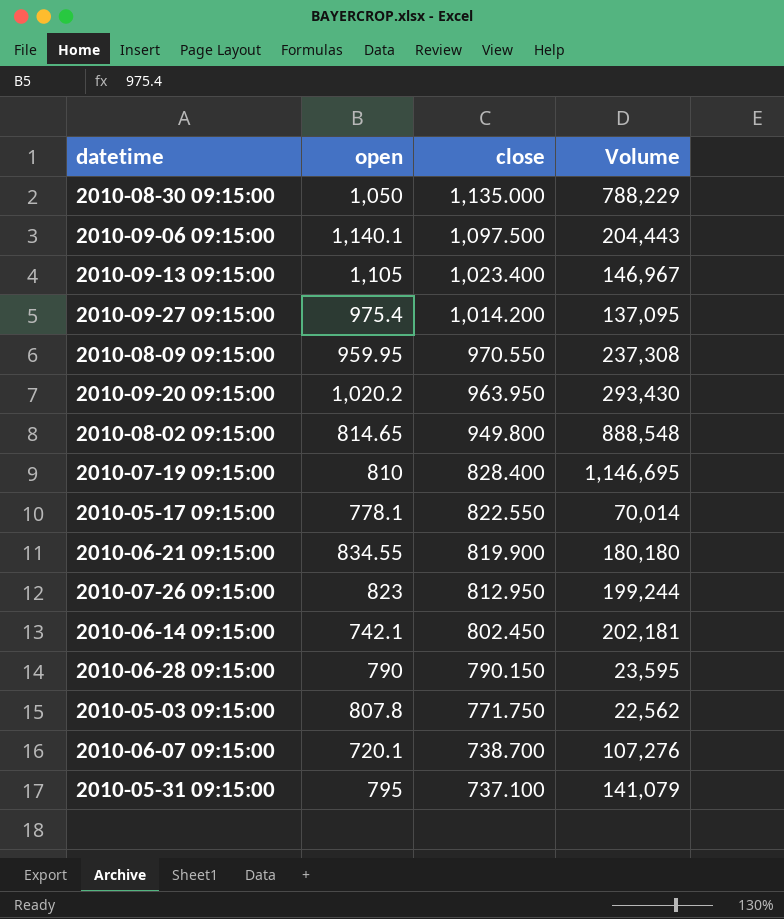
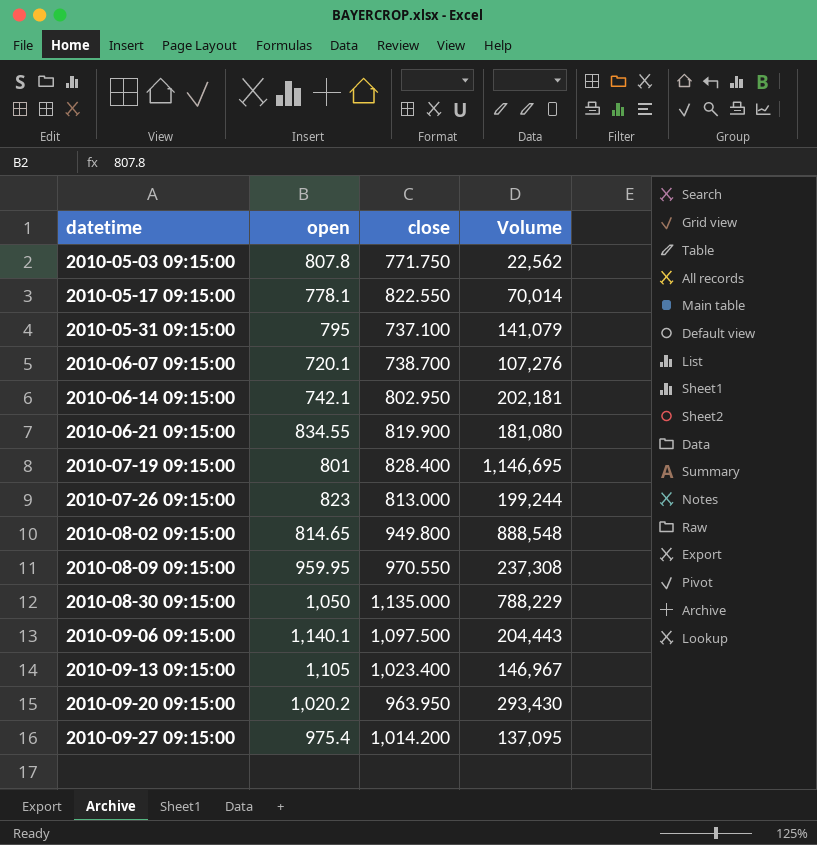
row order: close descending -> datetime ascending
row 2010-06-28 09:15:00: 790 | 790.150 | 23,595 -> none
2010-06-14 09:15:00 | close: 802.450 -> 802.950
2010-06-21 09:15:00 | Volume: 180,180 -> 181,080
2010-07-19 09:15:00 | open: 810 -> 801
2010-07-26 09:15:00 | close: 812.950 -> 813.000

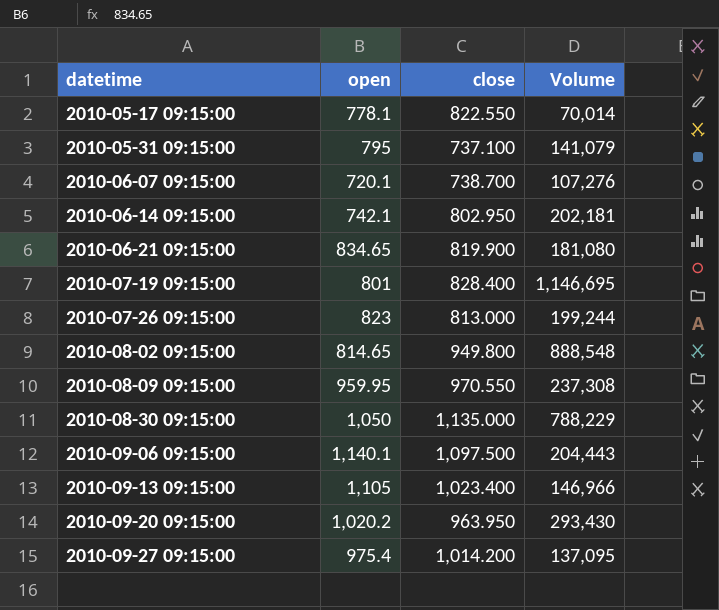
row 2010-05-03 09:15:00: 807.8 | 771.750 | 22,562 -> none
2010-06-21 09:15:00 | open: 834.55 -> 834.65
2010-09-13 09:15:00 | Volume: 146,967 -> 146,966

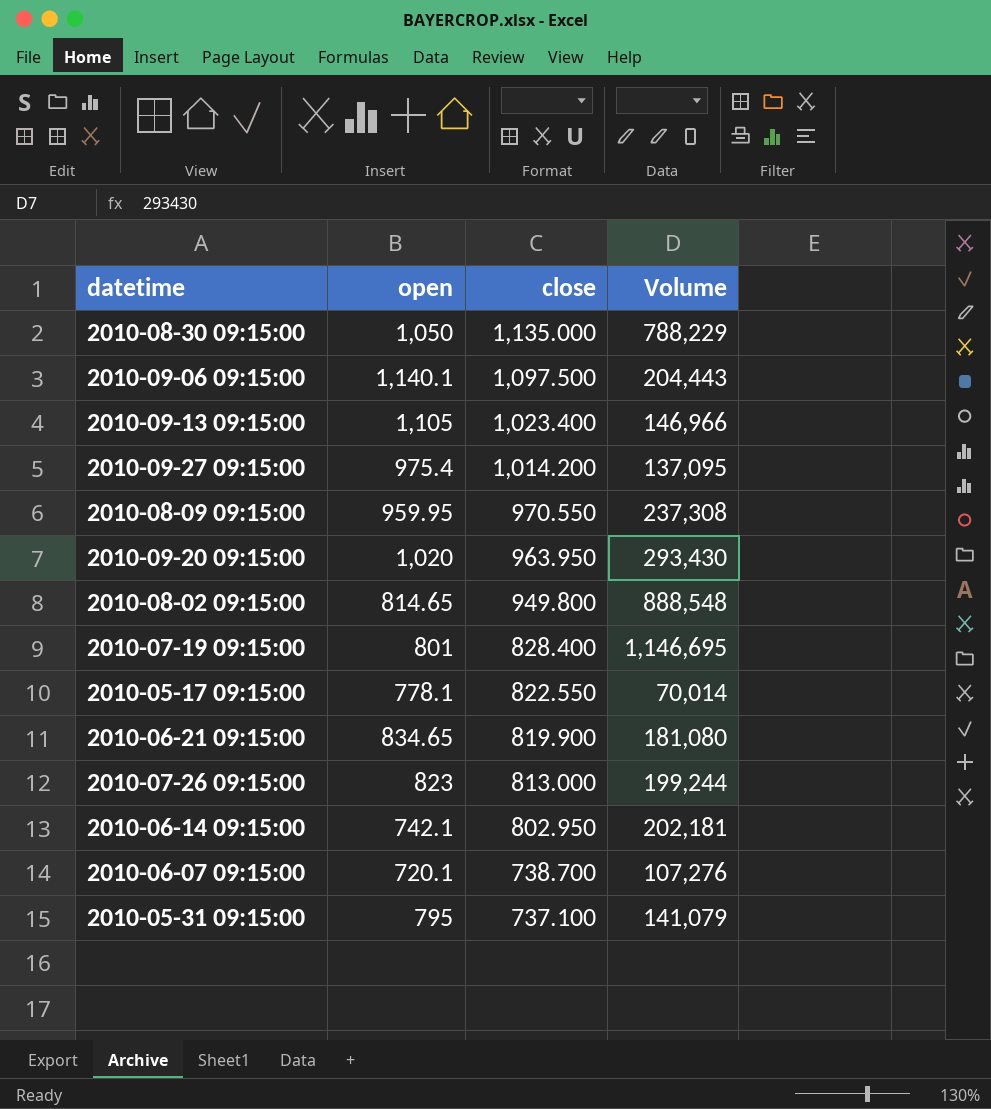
row order: datetime ascending -> close descending
2010-09-20 09:15:00 | open: 1,020.2 -> 1,020

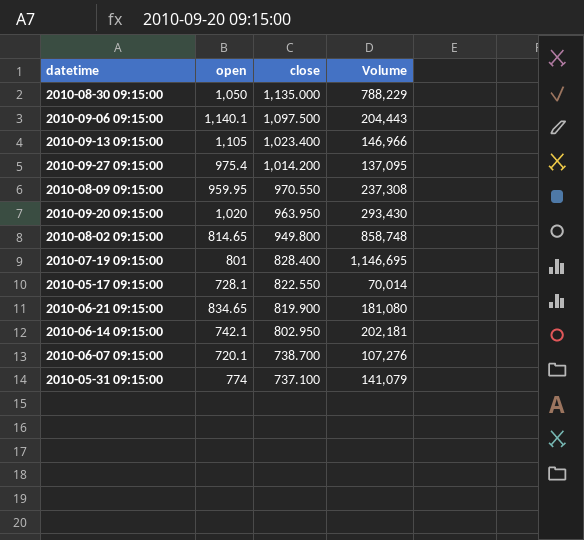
row 2010-07-26 09:15:00: 823 | 813.000 | 199,244 -> none
2010-08-02 09:15:00 | Volume: 888,548 -> 858,748
2010-05-17 09:15:00 | open: 778.1 -> 728.1
2010-05-31 09:15:00 | open: 795 -> 774

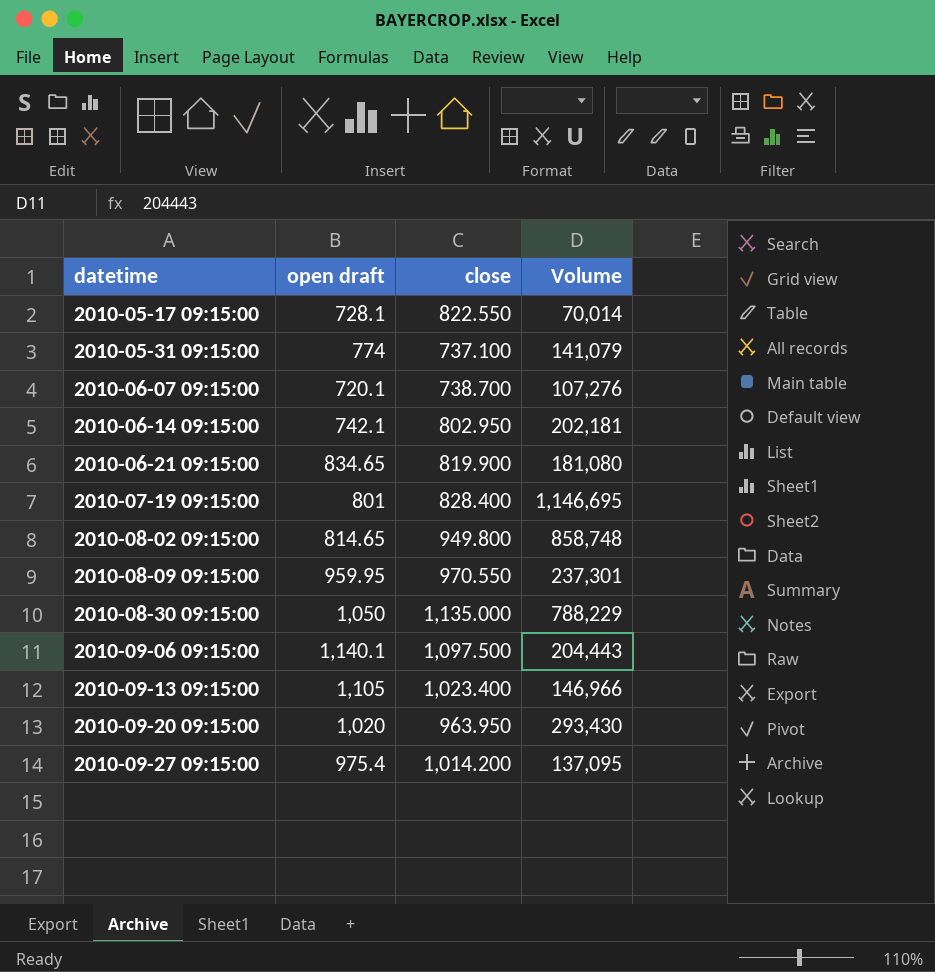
row order: close descending -> datetime ascending
column name: open -> open draft
2010-08-09 09:15:00 | Volume: 237,308 -> 237,301

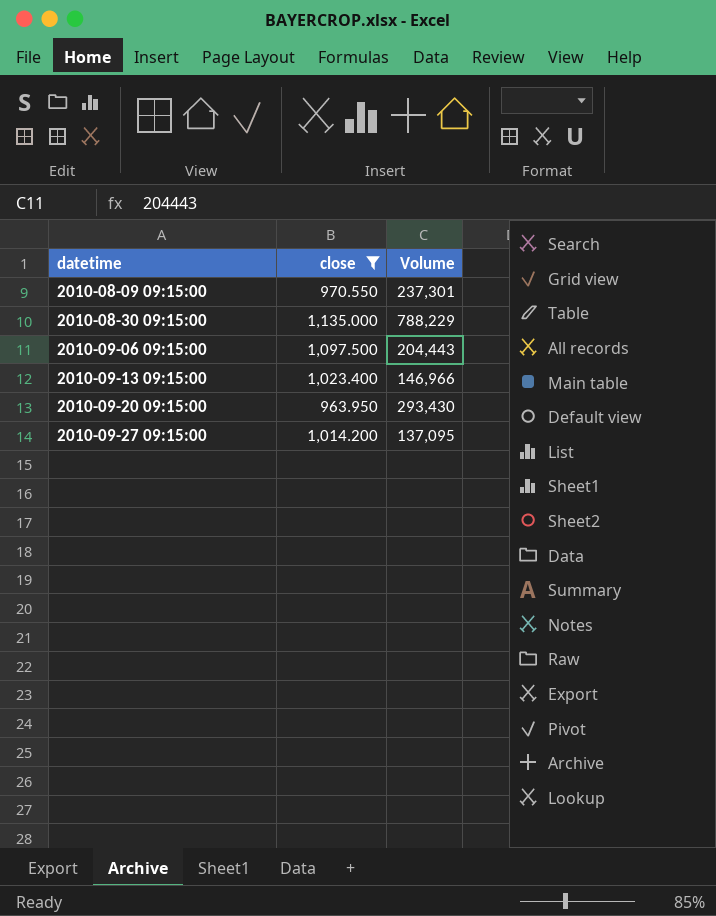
filter: none -> close >= 963.950
column open draft | position: 2 -> none

